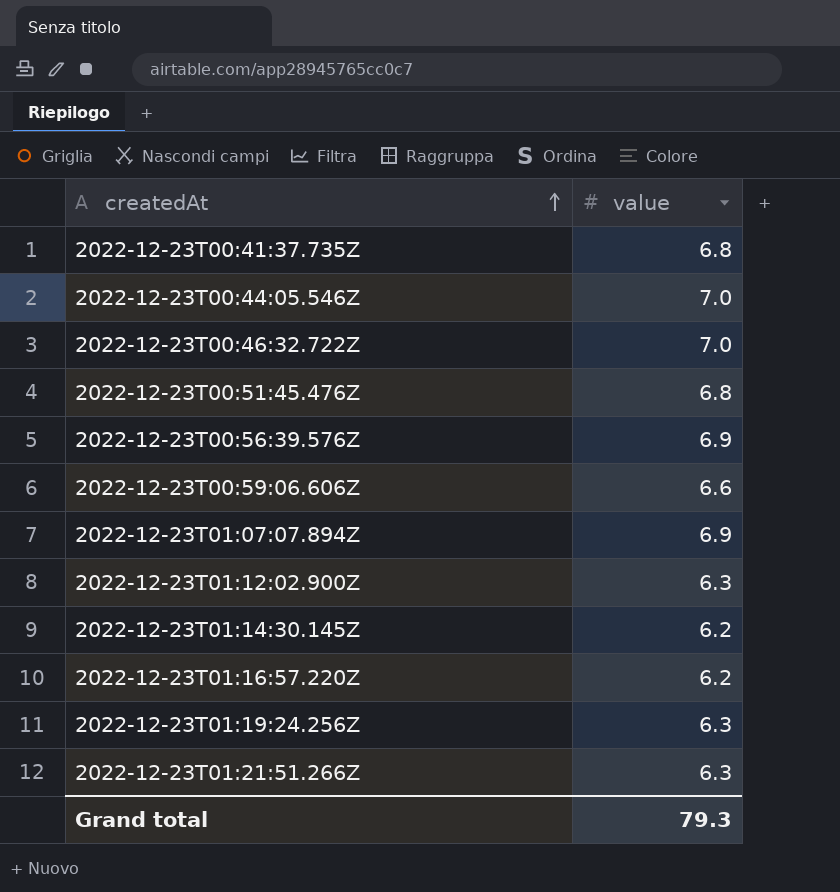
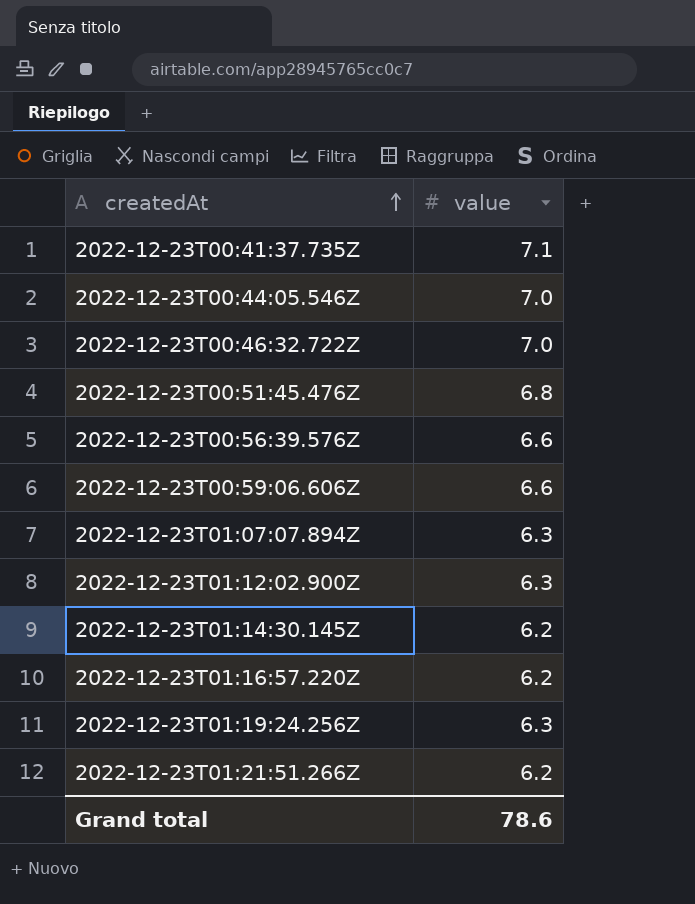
2022-12-23T00:41:37.735Z | value: 6.8 -> 7.1
2022-12-23T00:56:39.576Z | value: 6.9 -> 6.6
2022-12-23T01:07:07.894Z | value: 6.9 -> 6.3
2022-12-23T01:21:51.266Z | value: 6.3 -> 6.2
Grand total | value: 79.3 -> 78.6

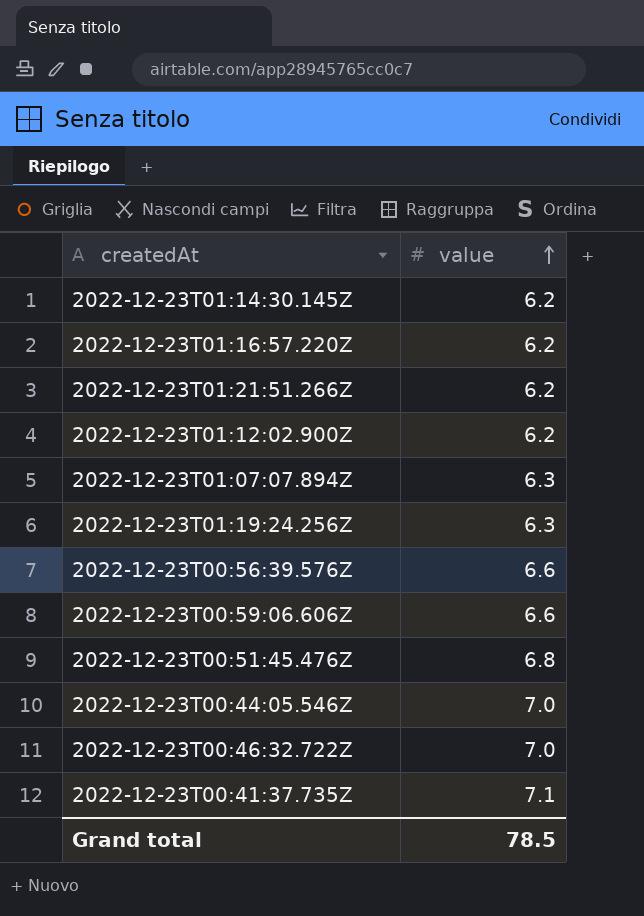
row order: createdAt ascending -> value ascending
2022-12-23T01:12:02.900Z | value: 6.3 -> 6.2
Grand total | value: 78.6 -> 78.5

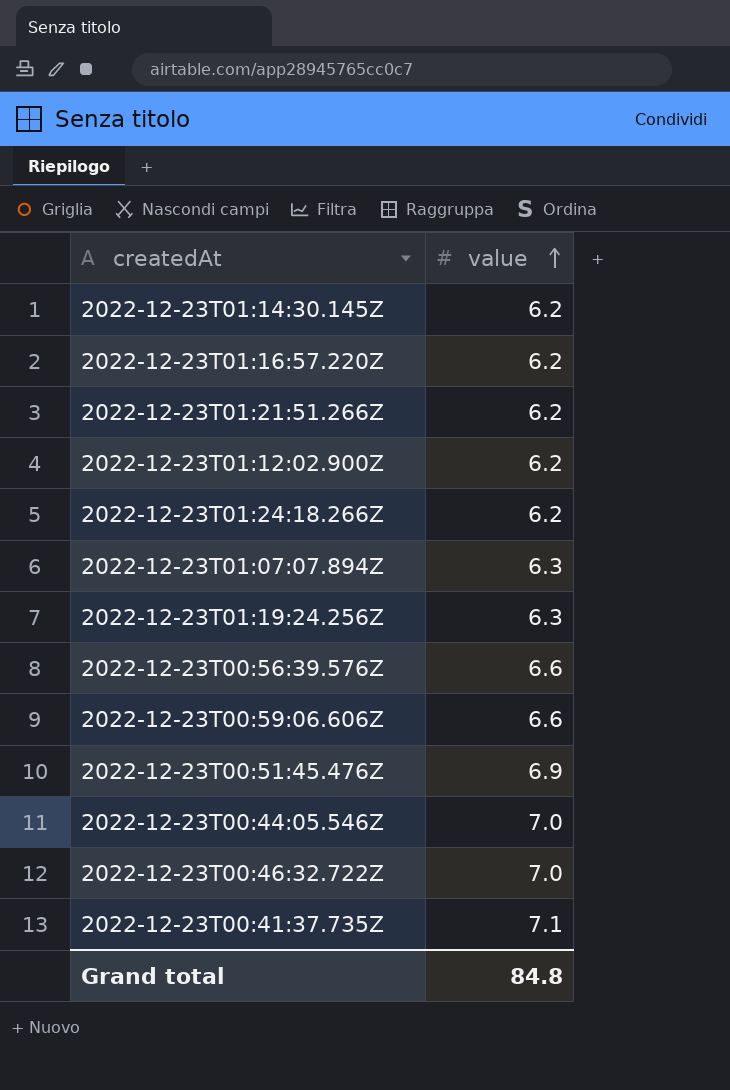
row 2022-12-23T01:24:18.266Z: none -> 6.2
2022-12-23T00:51:45.476Z | value: 6.8 -> 6.9
Grand total | value: 78.5 -> 84.8

